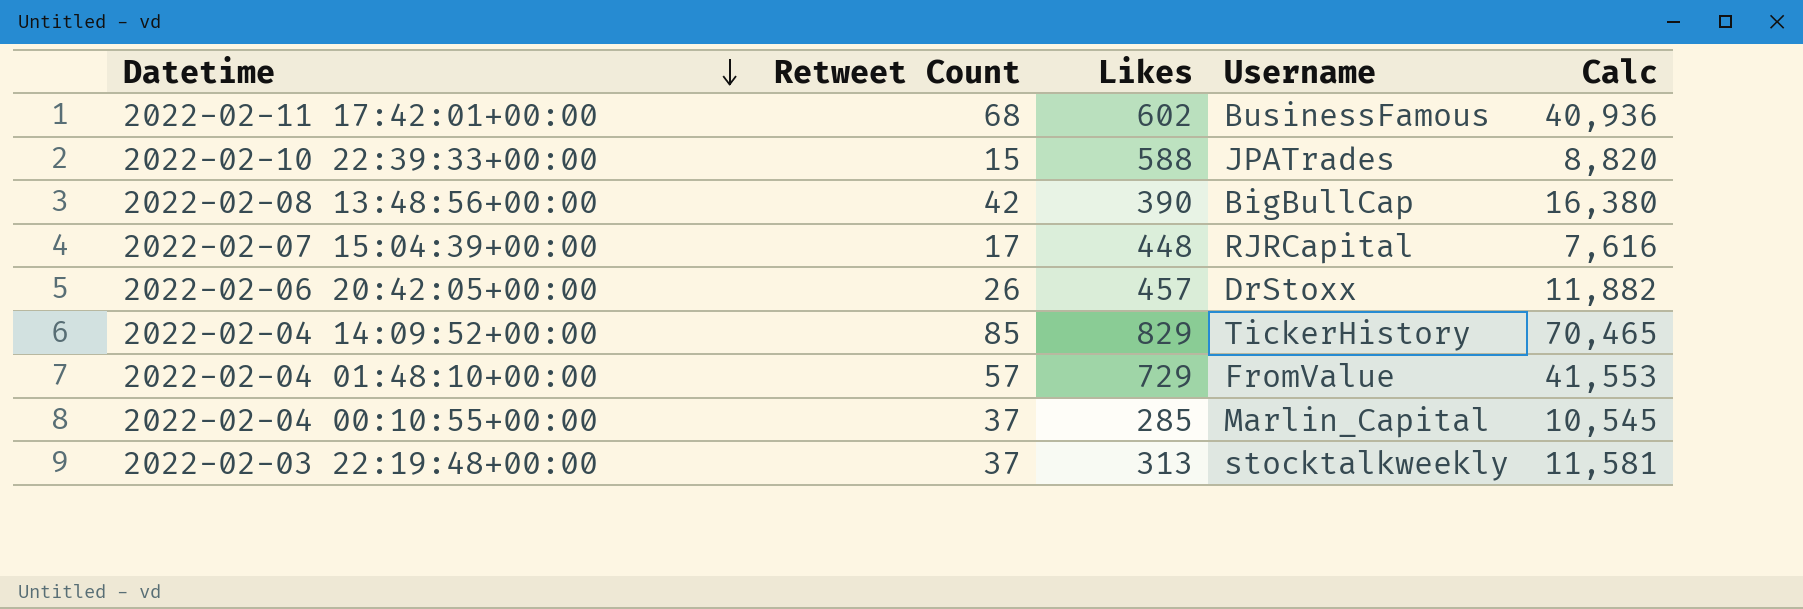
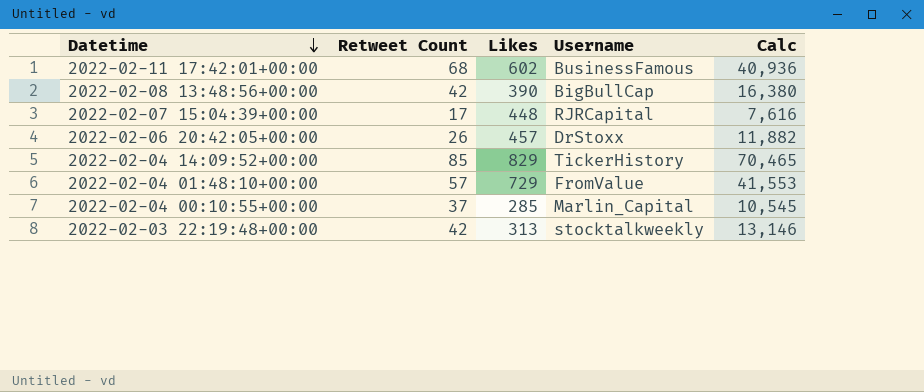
row 2022-02-10 22:39:33+00:00: 15 | 588 | JPATrades | 8,820 -> none
2022-02-03 22:19:48+00:00 | Retweet Count: 37 -> 42
2022-02-03 22:19:48+00:00 | Calc: 11,581 -> 13,146

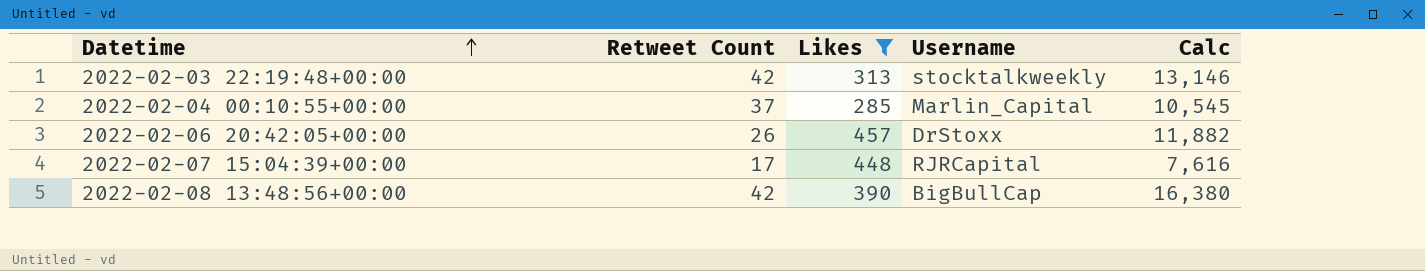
filter: none -> Likes <= 457
row order: Datetime descending -> Datetime ascending

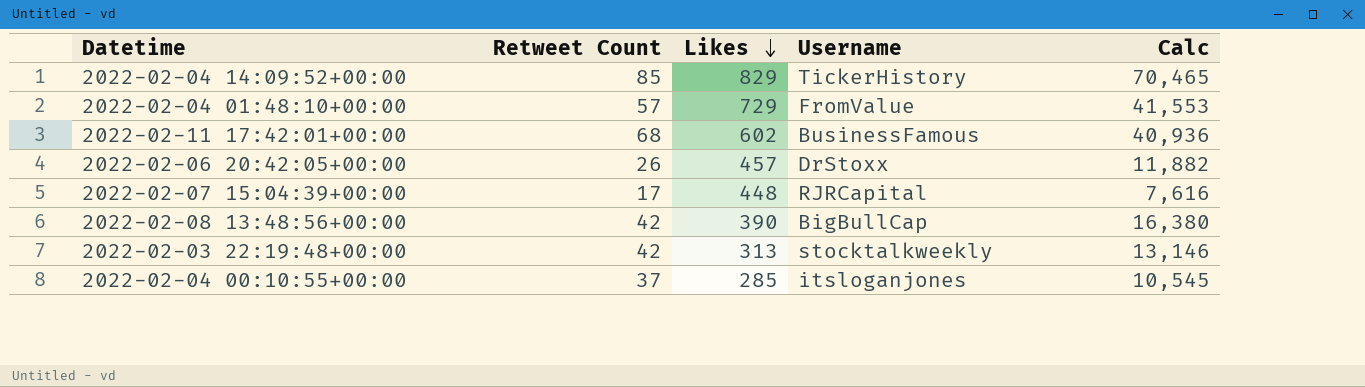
filter: Likes <= 457 -> none
row order: Datetime ascending -> Likes descending
2022-02-04 00:10:55+00:00 | Username: Marlin_Capital -> itsloganjones

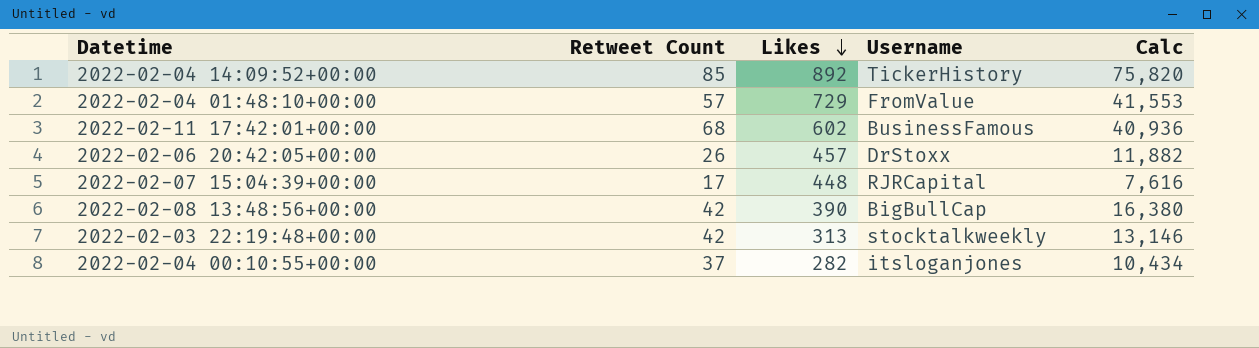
2022-02-04 14:09:52+00:00 | Likes: 829 -> 892
2022-02-04 14:09:52+00:00 | Calc: 70,465 -> 75,820
2022-02-04 00:10:55+00:00 | Likes: 285 -> 282
2022-02-04 00:10:55+00:00 | Calc: 10,545 -> 10,434

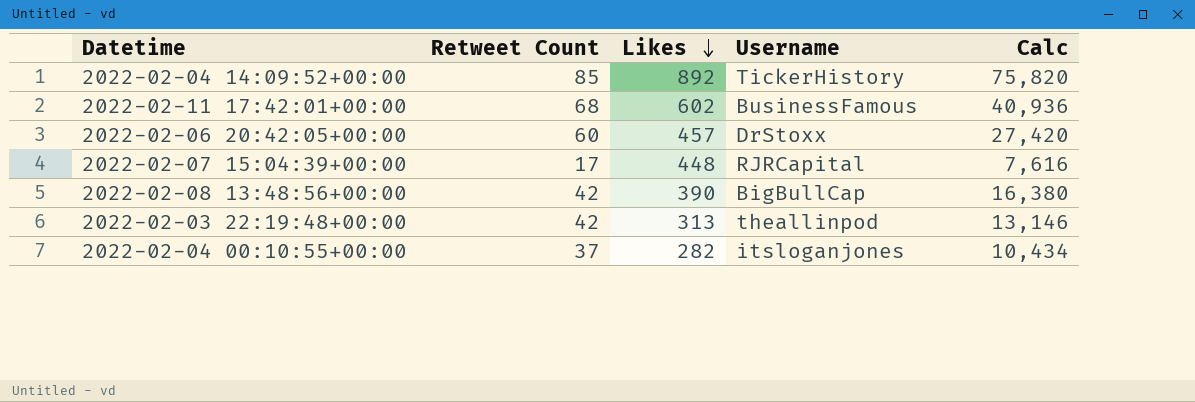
row 2022-02-04 01:48:10+00:00: 57 | 729 | FromValue | 41,553 -> none
2022-02-06 20:42:05+00:00 | Retweet Count: 26 -> 60
2022-02-06 20:42:05+00:00 | Calc: 11,882 -> 27,420
2022-02-03 22:19:48+00:00 | Username: stocktalkweekly -> theallinpod

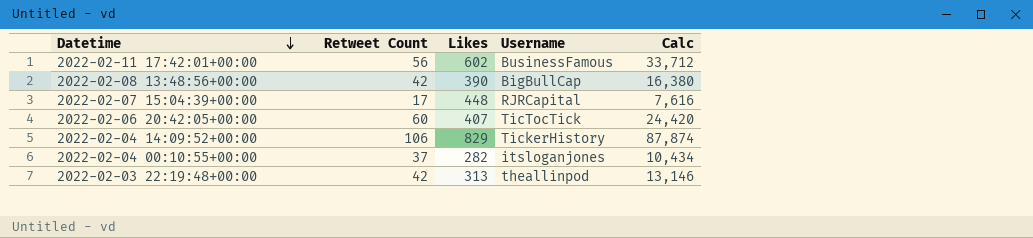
row order: Likes descending -> Datetime descending
2022-02-11 17:42:01+00:00 | Retweet Count: 68 -> 56
2022-02-11 17:42:01+00:00 | Calc: 40,936 -> 33,712
2022-02-06 20:42:05+00:00 | Likes: 457 -> 407
2022-02-06 20:42:05+00:00 | Username: DrStoxx -> TicTocTick
2022-02-06 20:42:05+00:00 | Calc: 27,420 -> 24,420
2022-02-04 14:09:52+00:00 | Retweet Count: 85 -> 106
2022-02-04 14:09:52+00:00 | Likes: 892 -> 829
2022-02-04 14:09:52+00:00 | Calc: 75,820 -> 87,874

